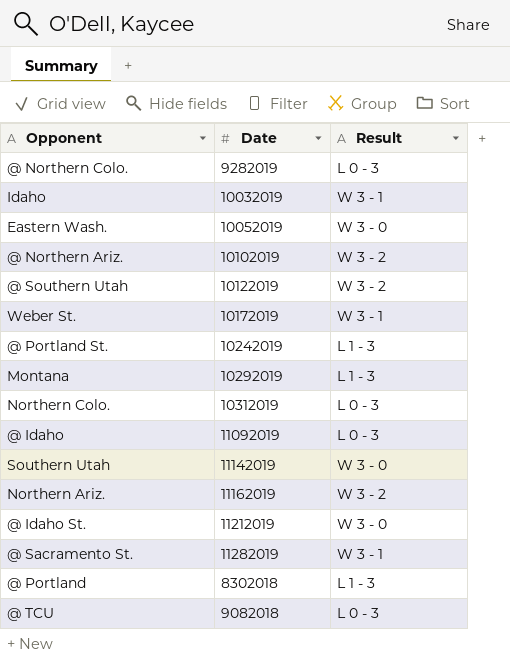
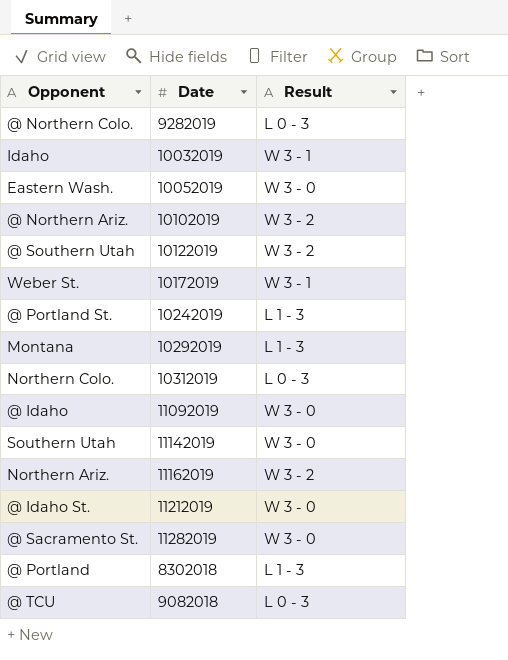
@ Idaho | Result: L 0 - 3 -> W 3 - 0
@ Sacramento St. | Result: W 3 - 1 -> W 3 - 0

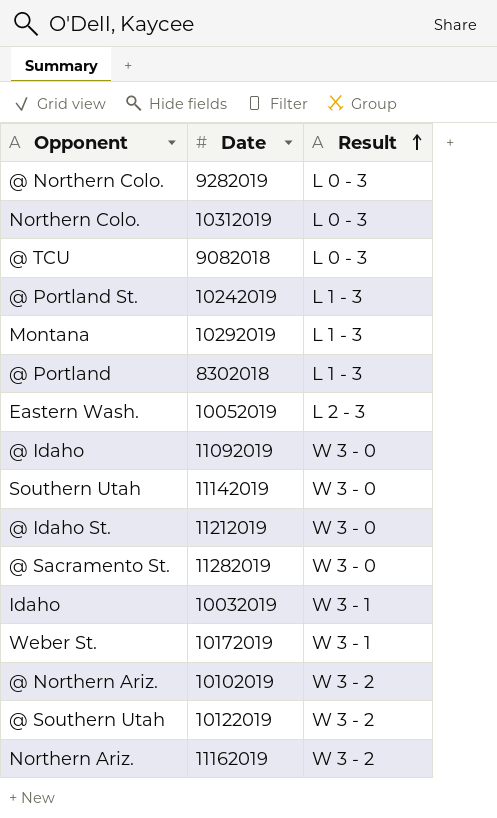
row order: none -> Result ascending
Eastern Wash. | Result: W 3 - 0 -> L 2 - 3

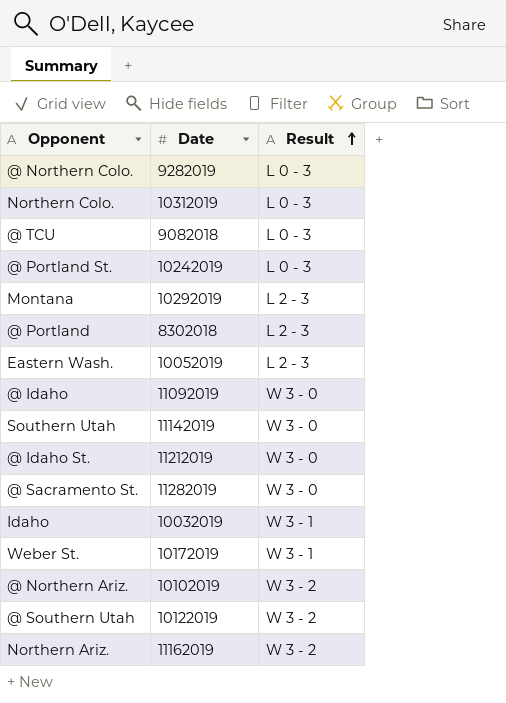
@ Portland St. | Result: L 1 - 3 -> L 0 - 3
Montana | Result: L 1 - 3 -> L 2 - 3
@ Portland | Result: L 1 - 3 -> L 2 - 3

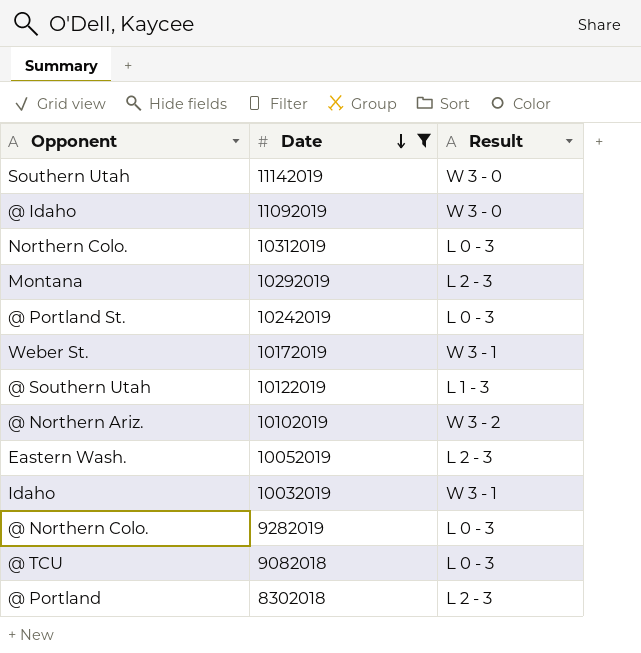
filter: none -> Date <= 11142019
row order: Result ascending -> Date descending
@ Southern Utah | Result: W 3 - 2 -> L 1 - 3

